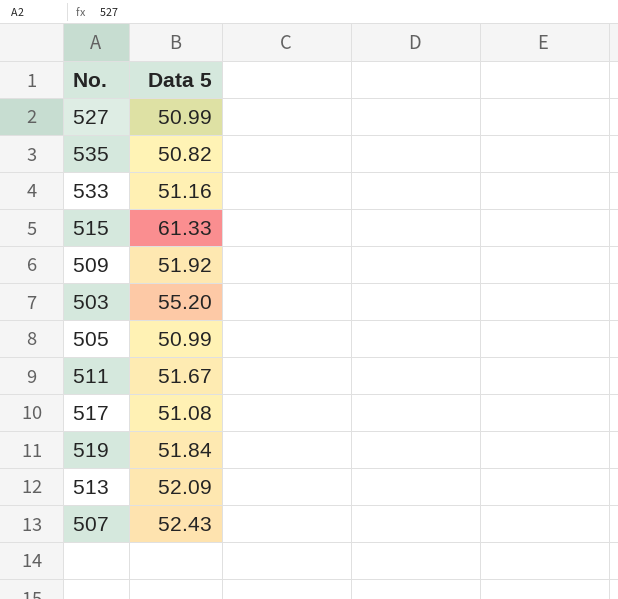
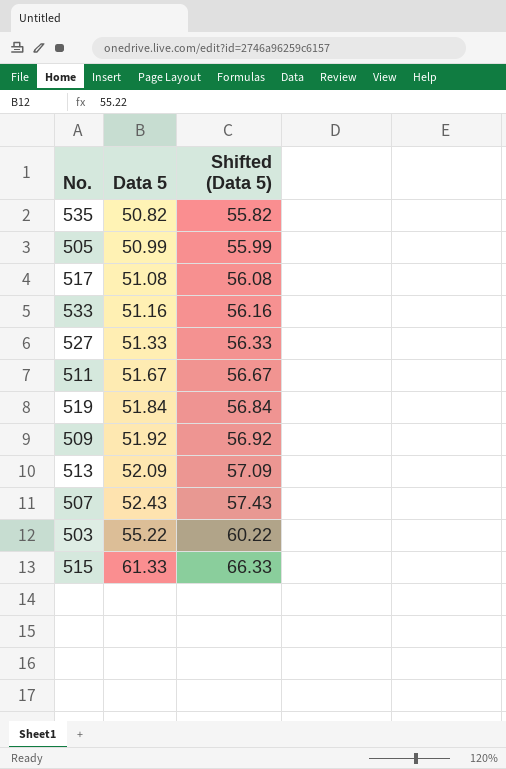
row order: none -> Data 5 ascending
column Shifted (Data 5) | formula: none -> [Data 5] + 5
527 | Data 5: 50.99 -> 51.33
503 | Data 5: 55.20 -> 55.22

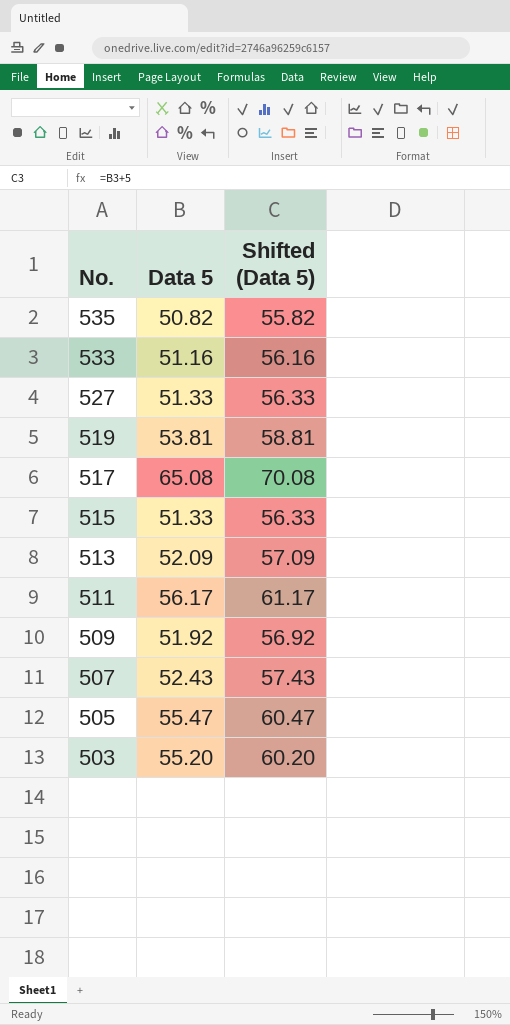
row order: Data 5 ascending -> No. descending
519 | Data 5: 51.84 -> 53.81
519 | Shifted (Data 5): 56.84 -> 58.81
517 | Data 5: 51.08 -> 65.08
517 | Shifted (Data 5): 56.08 -> 70.08
515 | Data 5: 61.33 -> 51.33
515 | Shifted (Data 5): 66.33 -> 56.33
511 | Data 5: 51.67 -> 56.17
511 | Shifted (Data 5): 56.67 -> 61.17
505 | Data 5: 50.99 -> 55.47
505 | Shifted (Data 5): 55.99 -> 60.47
503 | Data 5: 55.22 -> 55.20
503 | Shifted (Data 5): 60.22 -> 60.20

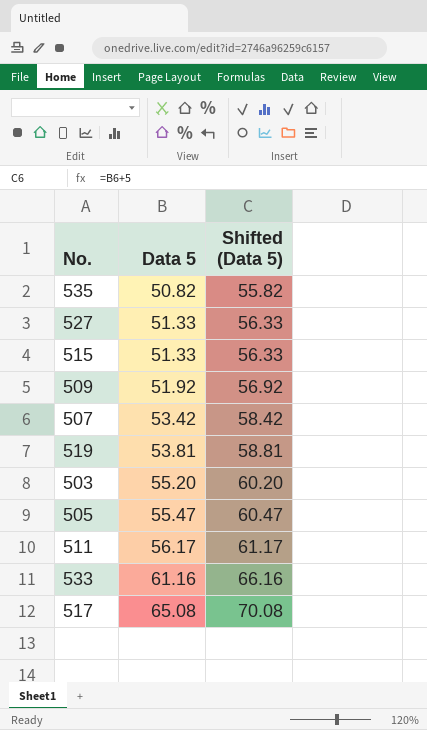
row order: No. descending -> Data 5 ascending
row 513: 52.09 | 57.09 -> none
507 | Data 5: 52.43 -> 53.42
507 | Shifted (Data 5): 57.43 -> 58.42
533 | Data 5: 51.16 -> 61.16
533 | Shifted (Data 5): 56.16 -> 66.16

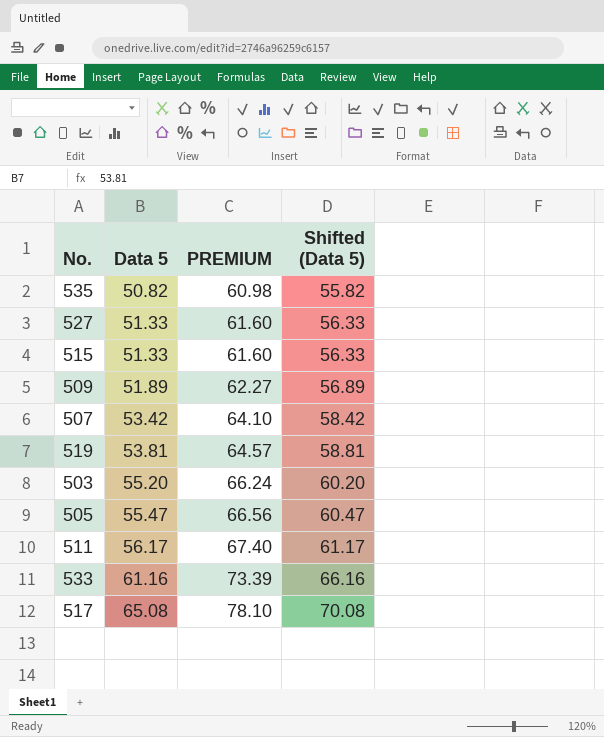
column PREMIUM | formula: none -> [Data 5] * 1.2
509 | Data 5: 51.92 -> 51.89
509 | Shifted (Data 5): 56.92 -> 56.89

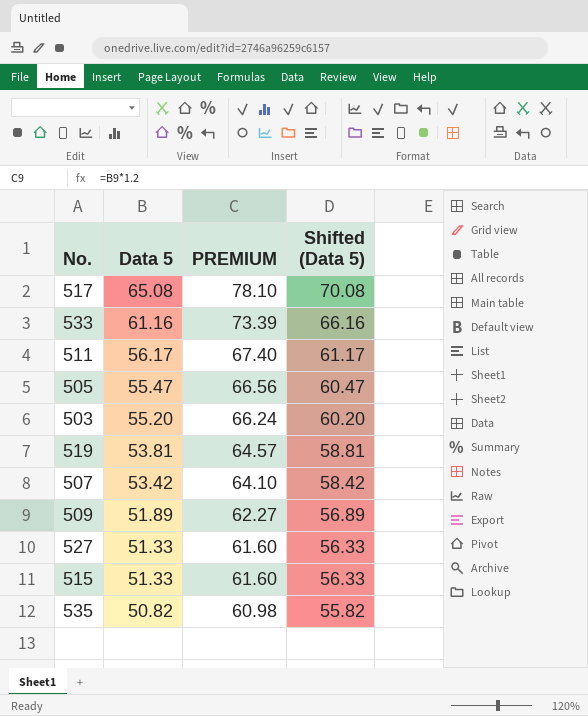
row order: Data 5 ascending -> Data 5 descending

